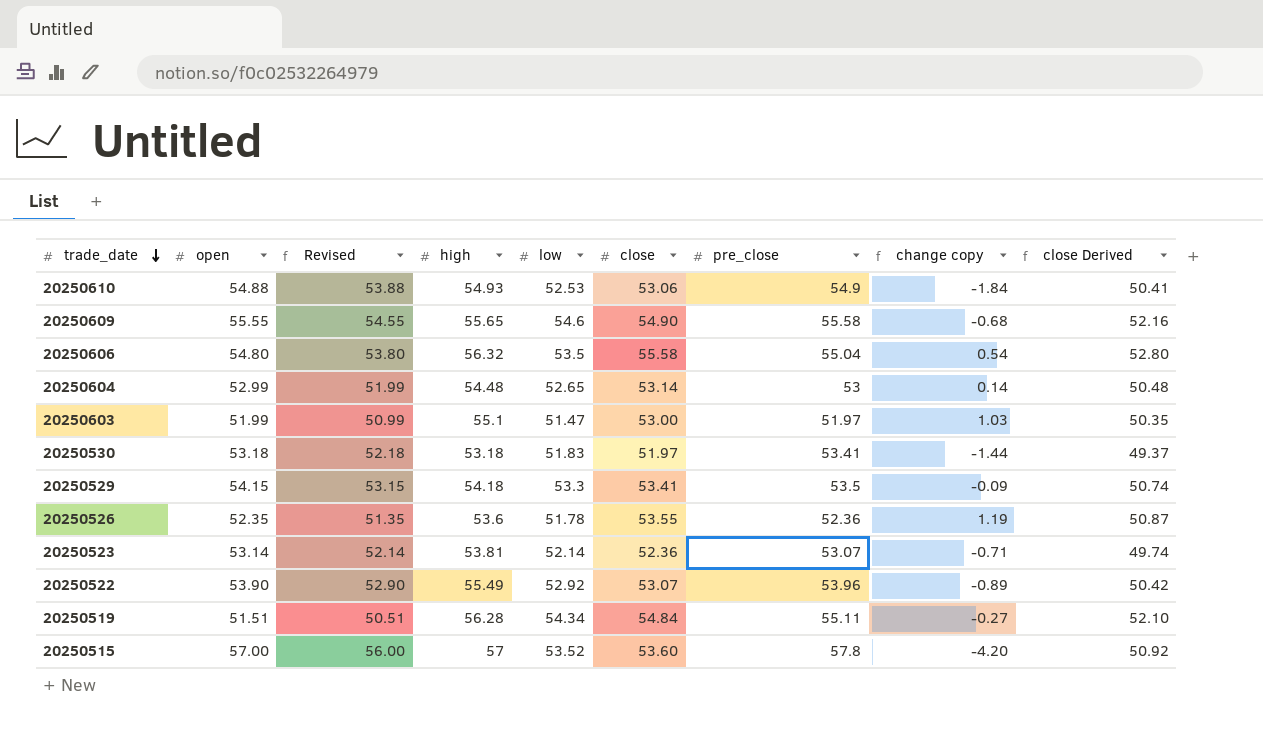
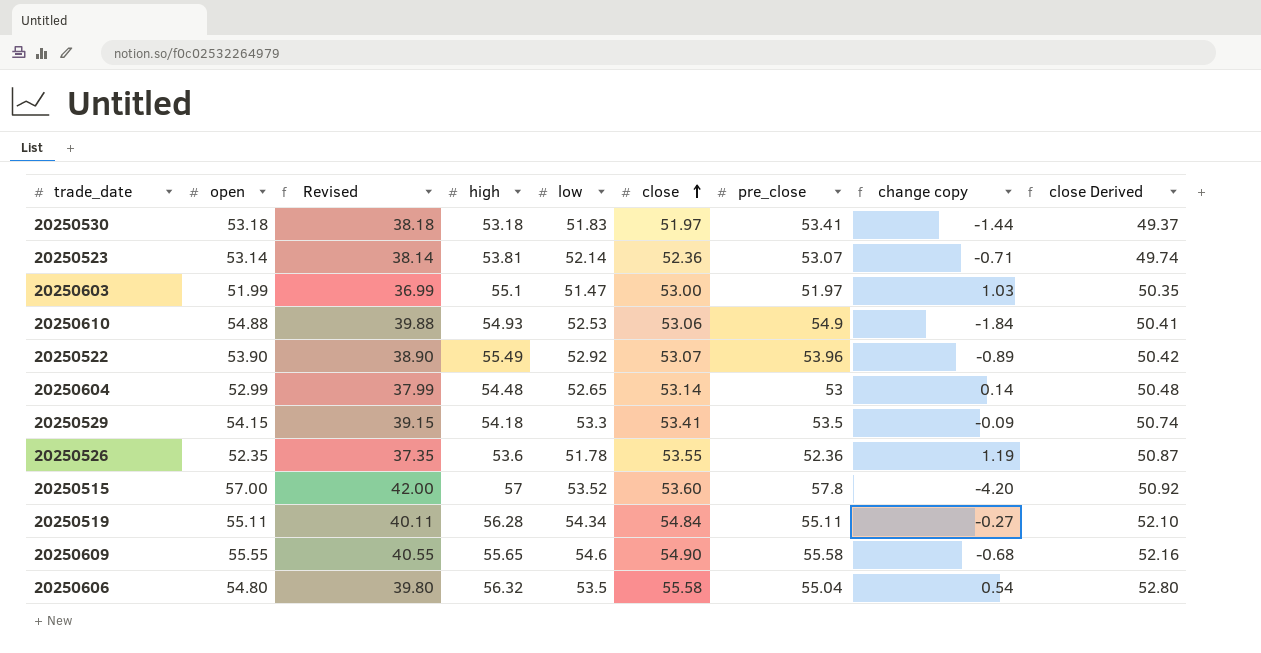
row order: trade_date descending -> close ascending
column Revised | formula: [open] - 1 -> [open] - 15
20250519 | open: 51.51 -> 55.11

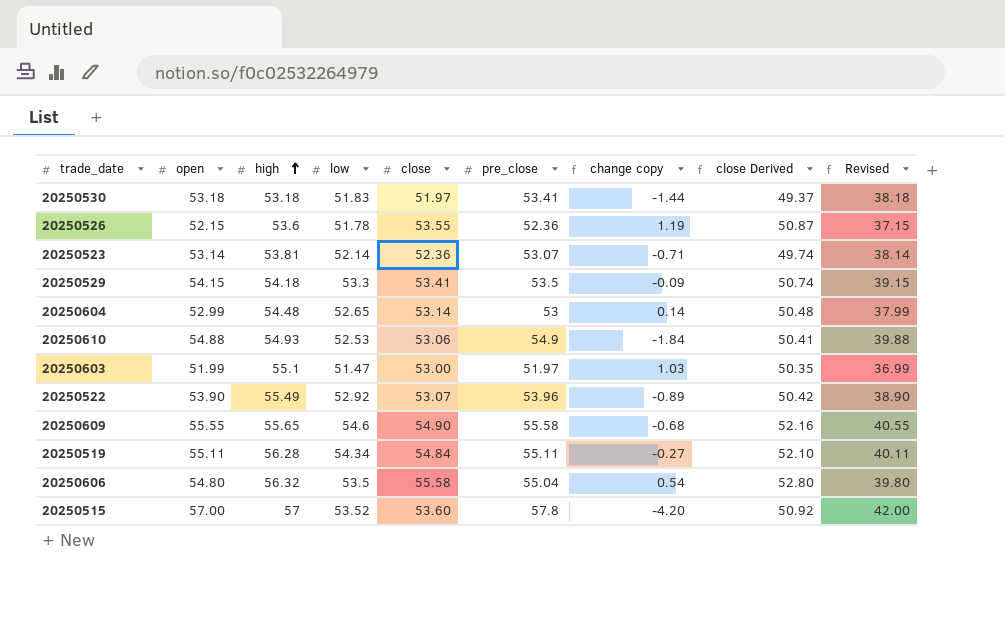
row order: close ascending -> high ascending
column Revised | position: 3 -> 9
20250526 | open: 52.35 -> 52.15
20250526 | Revised: 37.35 -> 37.15

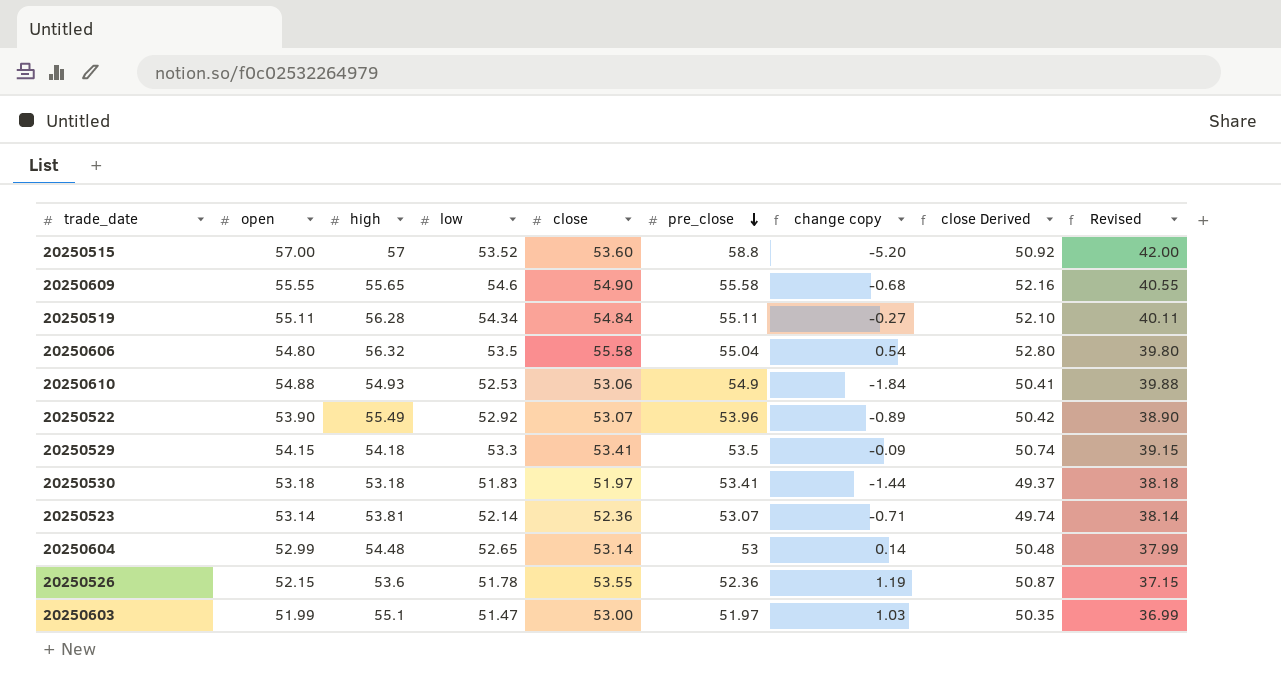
row order: high ascending -> pre_close descending
20250515 | pre_close: 57.8 -> 58.8
20250515 | change copy: -4.20 -> -5.20

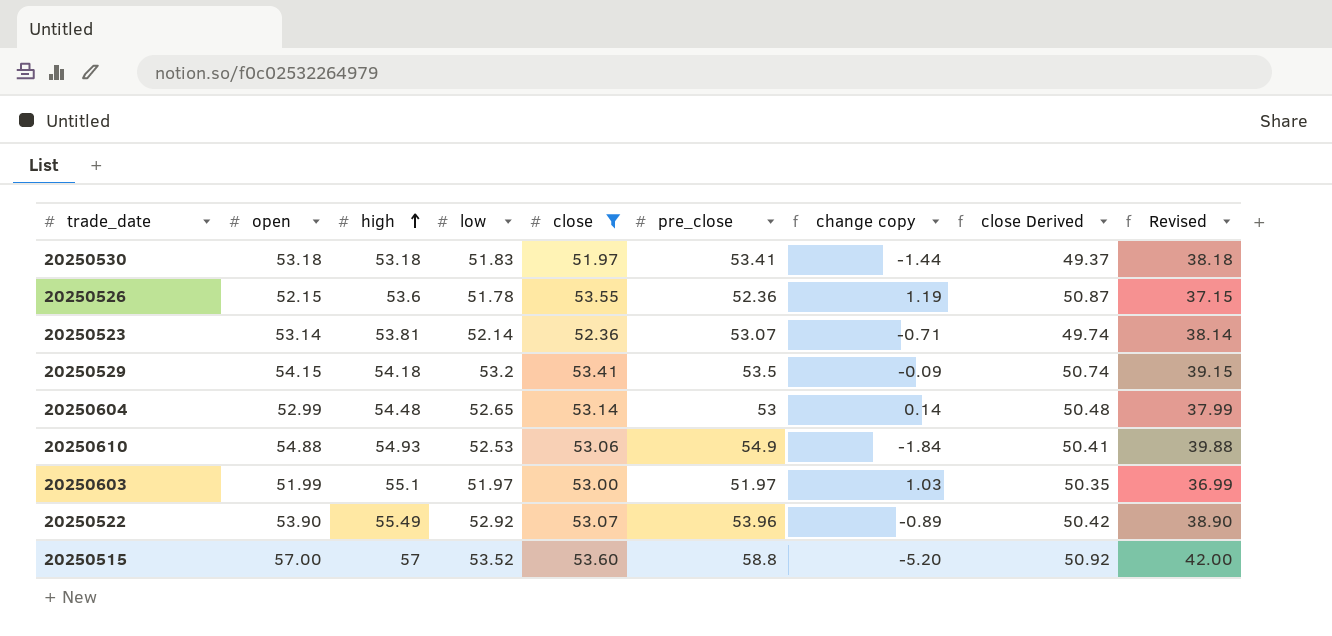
filter: none -> close <= 53.60
row order: pre_close descending -> high ascending
20250529 | low: 53.3 -> 53.2
20250603 | low: 51.47 -> 51.97

